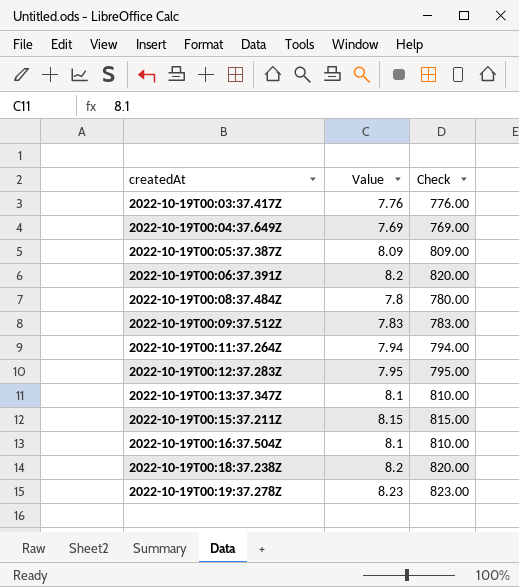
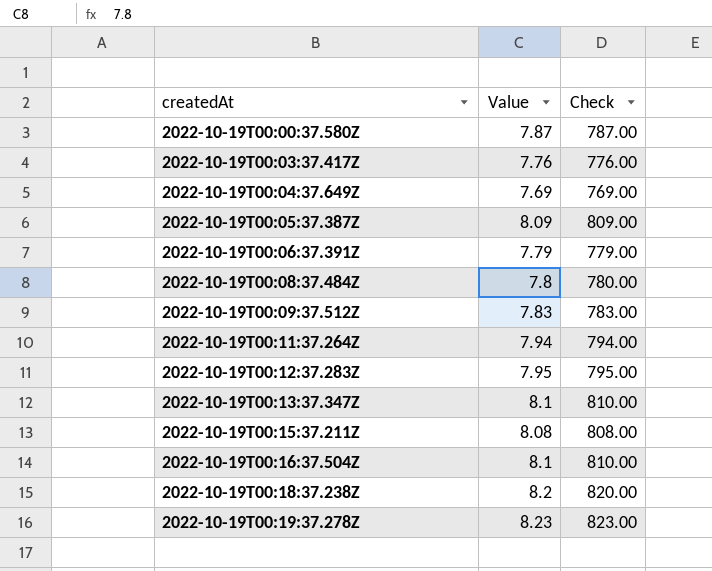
row 2022-10-19T00:00:37.580Z: none -> 7.87 | 787.00
2022-10-19T00:06:37.391Z | Value: 8.2 -> 7.79
2022-10-19T00:06:37.391Z | Check: 820.00 -> 779.00
2022-10-19T00:15:37.211Z | Value: 8.15 -> 8.08
2022-10-19T00:15:37.211Z | Check: 815.00 -> 808.00

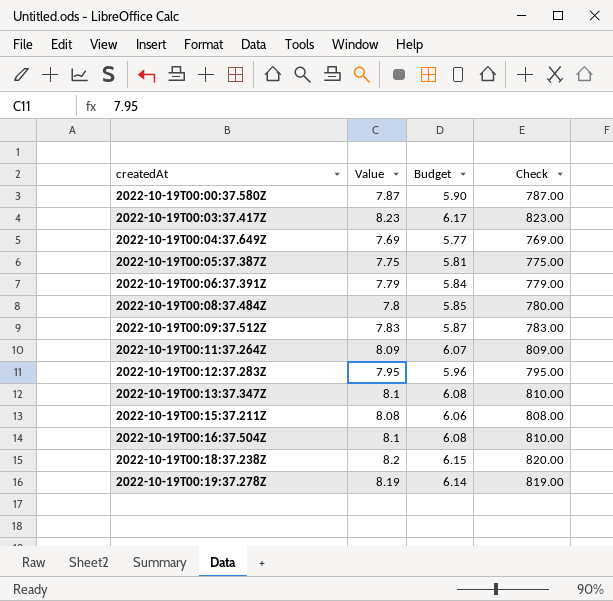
column Budget | formula: none -> [Value] * 0.75
2022-10-19T00:03:37.417Z | Value: 7.76 -> 8.23
2022-10-19T00:03:37.417Z | Check: 776.00 -> 823.00
2022-10-19T00:05:37.387Z | Value: 8.09 -> 7.75
2022-10-19T00:05:37.387Z | Check: 809.00 -> 775.00
2022-10-19T00:11:37.264Z | Value: 7.94 -> 8.09
2022-10-19T00:11:37.264Z | Check: 794.00 -> 809.00
2022-10-19T00:19:37.278Z | Value: 8.23 -> 8.19
2022-10-19T00:19:37.278Z | Check: 823.00 -> 819.00

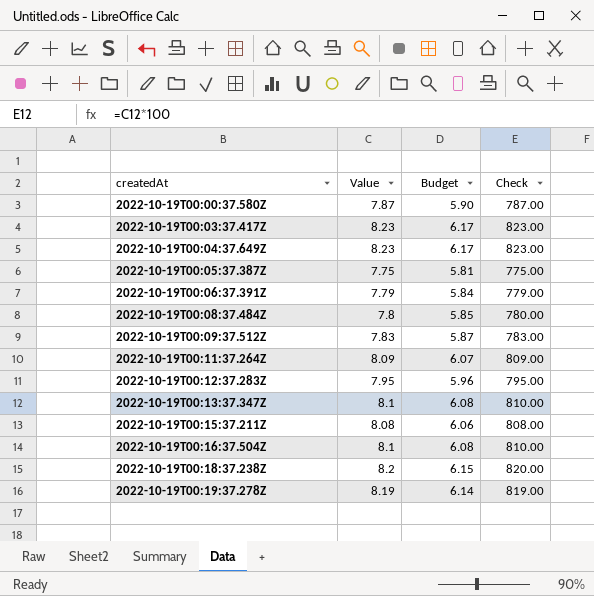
2022-10-19T00:04:37.649Z | Value: 7.69 -> 8.23
2022-10-19T00:04:37.649Z | Budget: 5.77 -> 6.17
2022-10-19T00:04:37.649Z | Check: 769.00 -> 823.00

